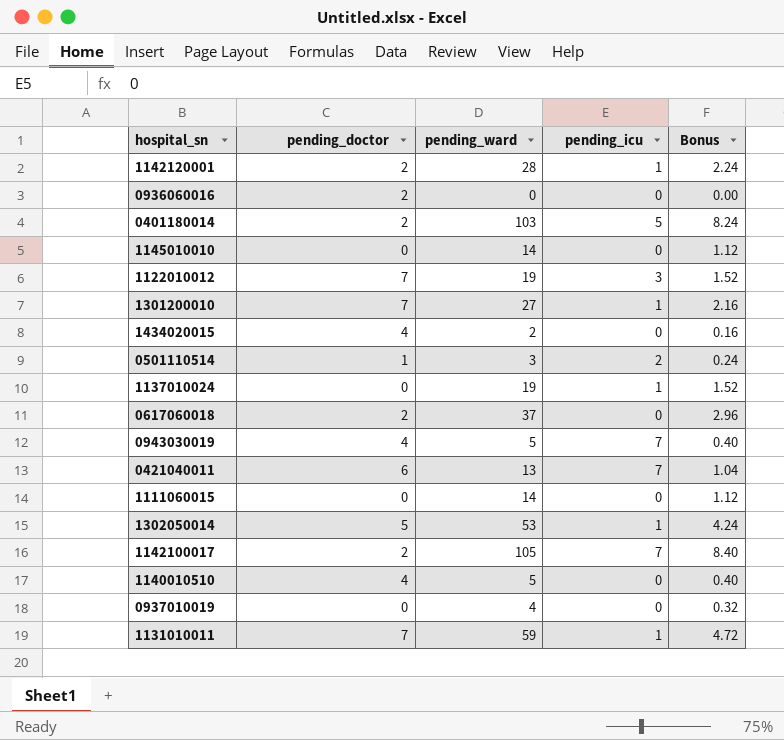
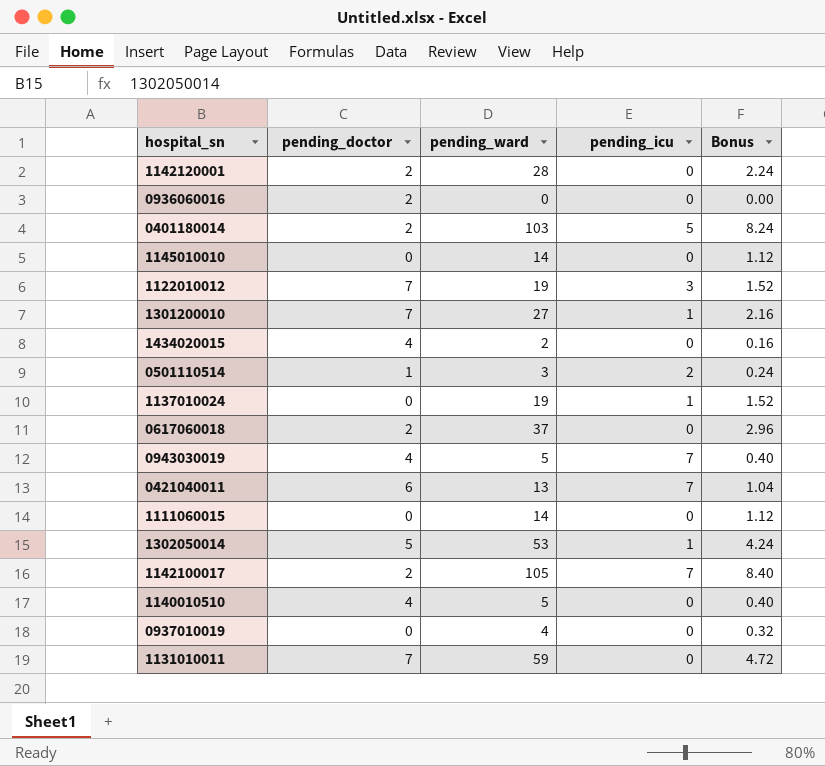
1142120001 | pending_icu: 1 -> 0
1131010011 | pending_icu: 1 -> 0

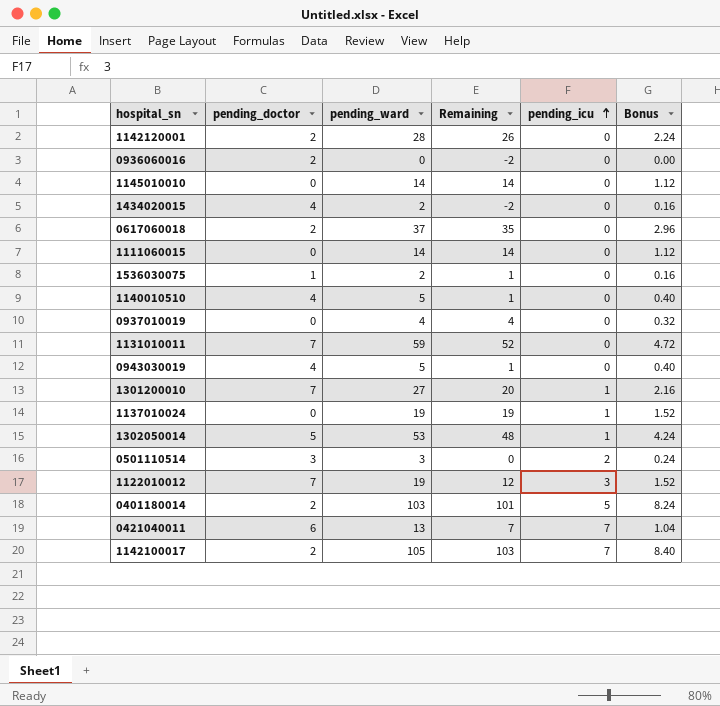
row order: none -> pending_icu ascending
column Remaining | formula: none -> [pending_ward] - [pending_doctor]
row 1536030075: none -> 1 | 2 | 1 | 0 | 0.16
0943030019 | pending_icu: 7 -> 0
0501110514 | pending_doctor: 1 -> 3

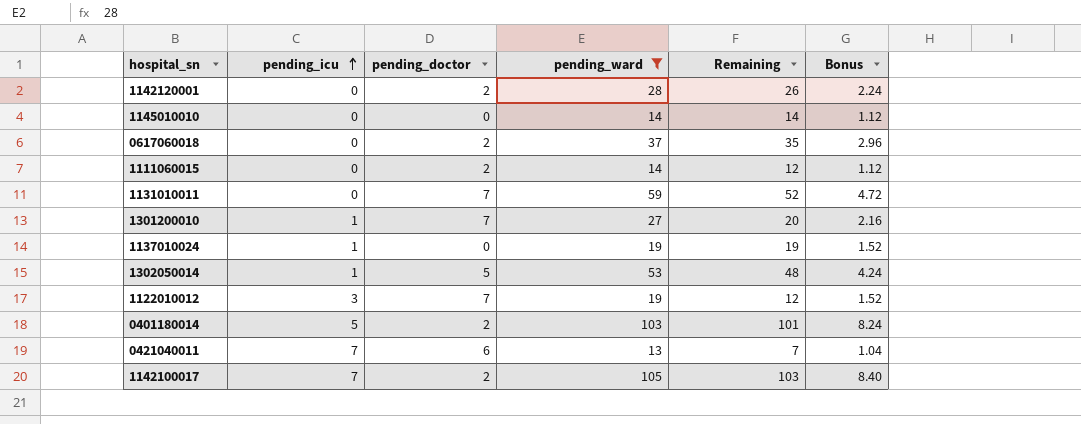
filter: none -> pending_ward >= 13
column pending_icu | position: 5 -> 2
1111060015 | pending_doctor: 0 -> 2
1111060015 | Remaining: 14 -> 12

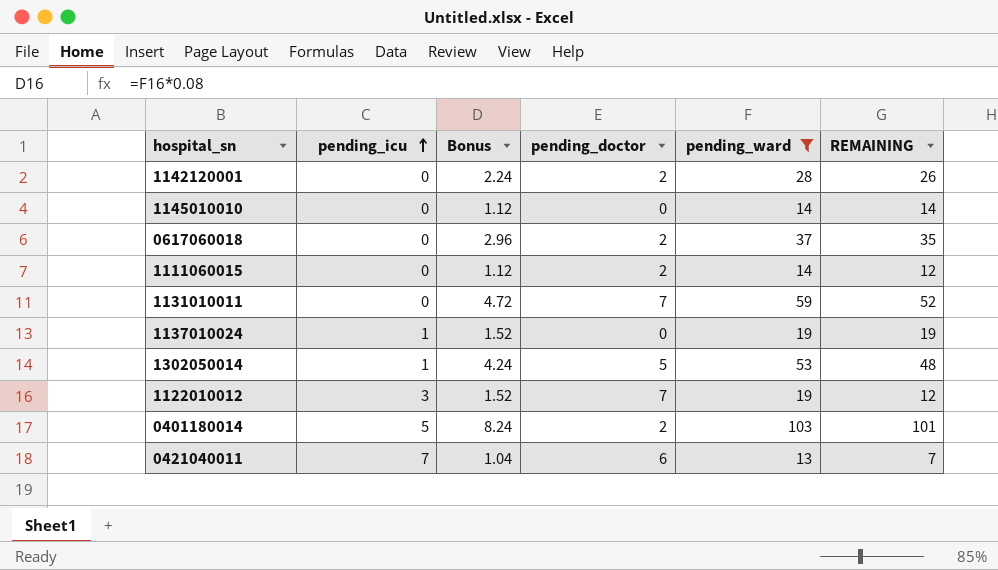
column Bonus | position: 6 -> 3
column name: Remaining -> REMAINING
row 1301200010: 1 | 7 | 27 | 20 | 2.16 -> none
row 1142100017: 7 | 2 | 105 | 103 | 8.40 -> none

